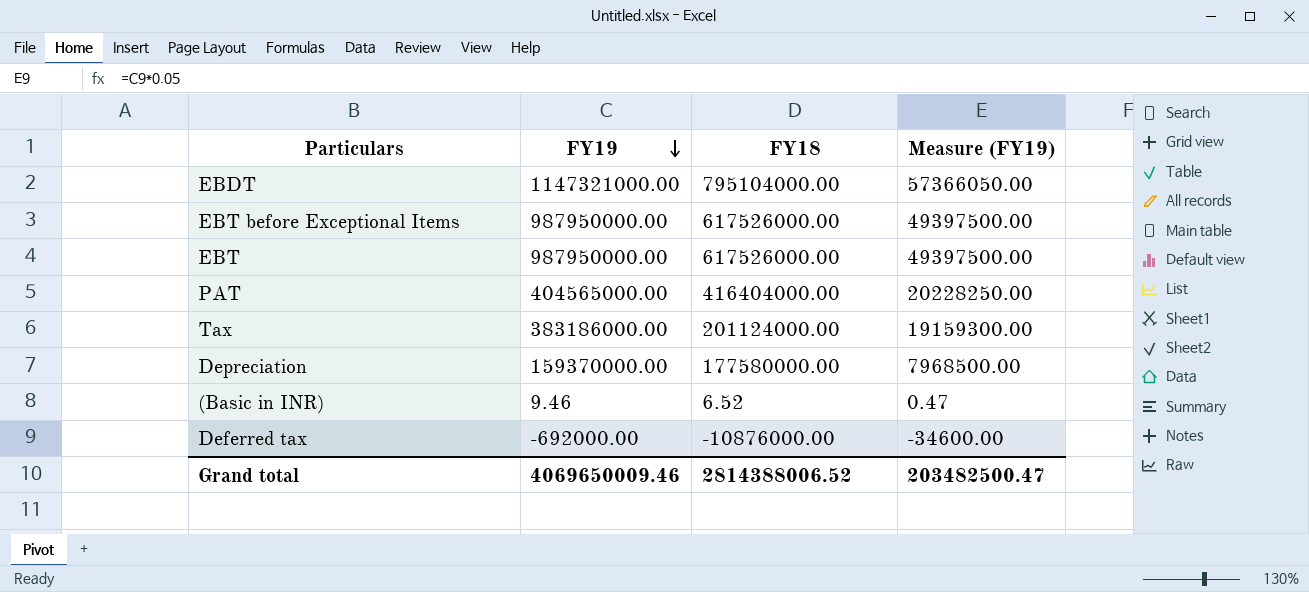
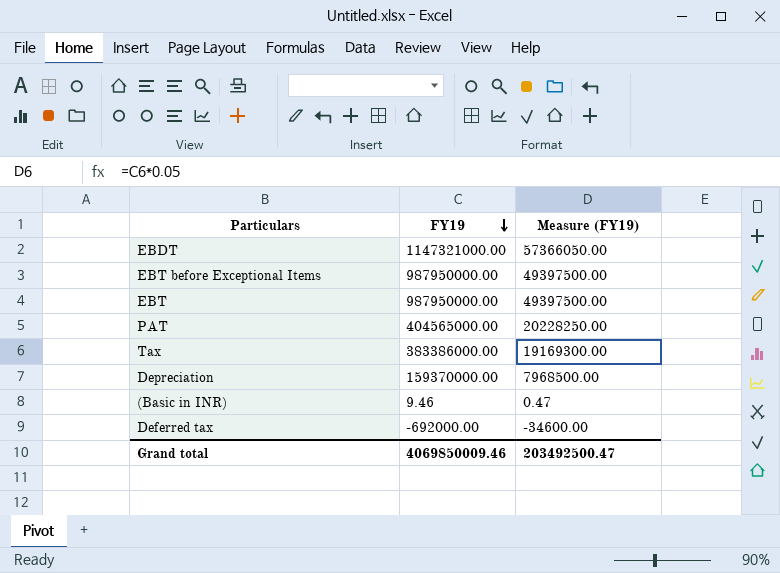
column FY18 | position: 3 -> none
Tax | FY19: 383186000.00 -> 383386000.00
Tax | Measure (FY19): 19159300.00 -> 19169300.00
Grand total | FY19: 4069650009.46 -> 4069850009.46
Grand total | Measure (FY19): 203482500.47 -> 203492500.47

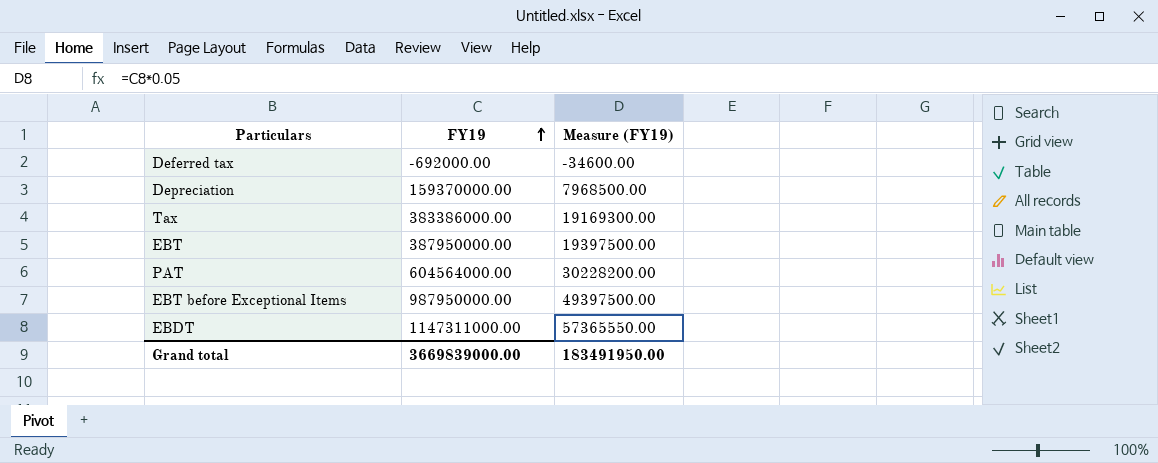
row order: FY19 descending -> FY19 ascending
row (Basic in INR): 9.46 | 0.47 -> none
EBT | FY19: 987950000.00 -> 387950000.00
EBT | Measure (FY19): 49397500.00 -> 19397500.00
PAT | FY19: 404565000.00 -> 604564000.00
PAT | Measure (FY19): 20228250.00 -> 30228200.00
EBDT | FY19: 1147321000.00 -> 1147311000.00
EBDT | Measure (FY19): 57366050.00 -> 57365550.00
Grand total | FY19: 4069850009.46 -> 3669839000.00
Grand total | Measure (FY19): 203492500.47 -> 183491950.00

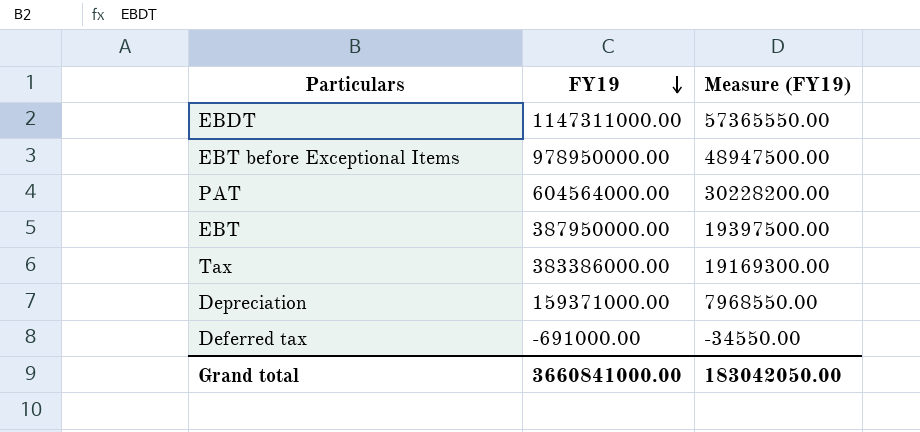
row order: FY19 ascending -> FY19 descending
EBT before Exceptional Items | FY19: 987950000.00 -> 978950000.00
EBT before Exceptional Items | Measure (FY19): 49397500.00 -> 48947500.00
Depreciation | FY19: 159370000.00 -> 159371000.00
Depreciation | Measure (FY19): 7968500.00 -> 7968550.00
Deferred tax | FY19: -692000.00 -> -691000.00
Deferred tax | Measure (FY19): -34600.00 -> -34550.00
Grand total | FY19: 3669839000.00 -> 3660841000.00
Grand total | Measure (FY19): 183491950.00 -> 183042050.00

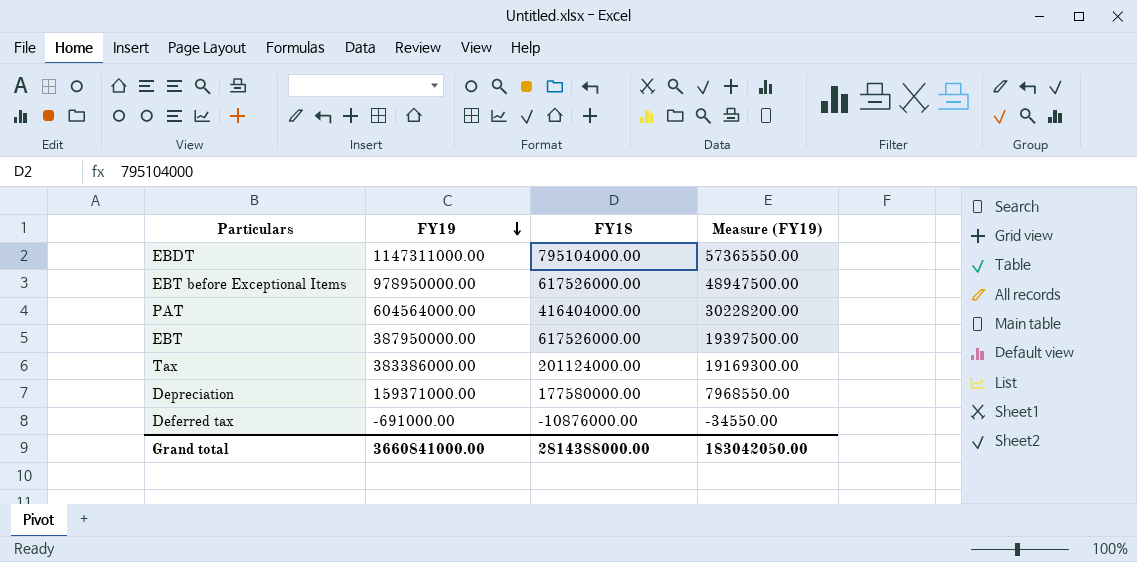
column FY18 | position: none -> 3

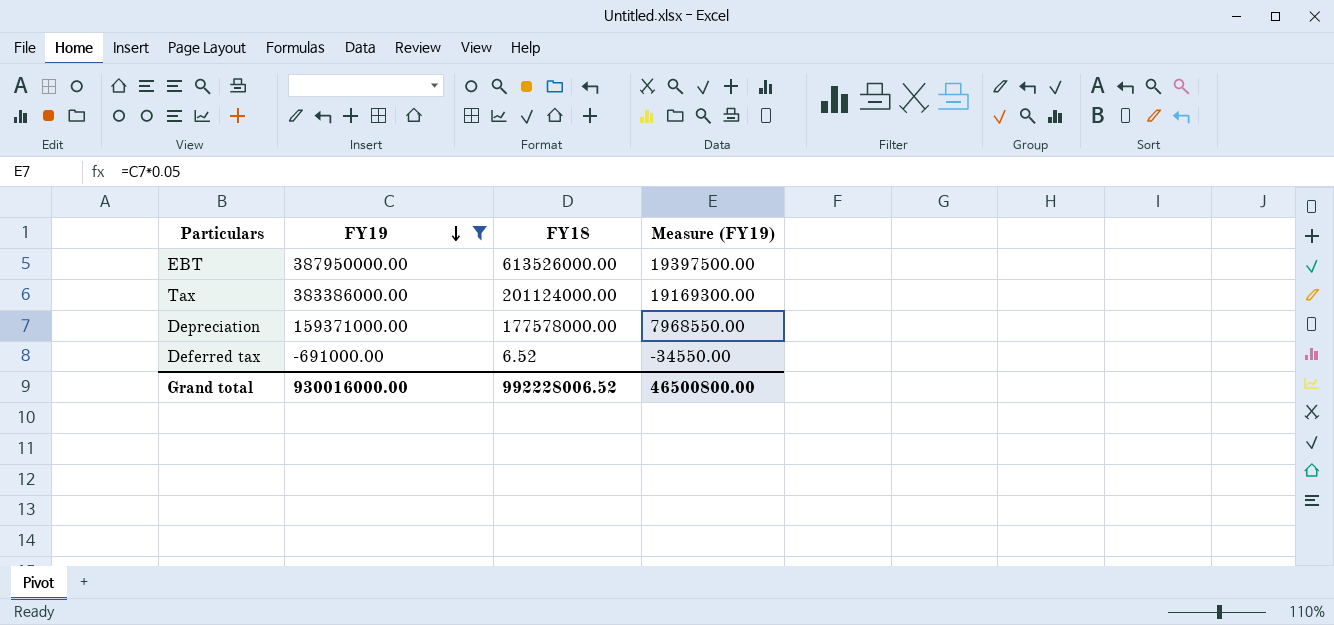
filter: none -> FY19 <= 387950000.00
EBT | FY18: 617526000.00 -> 613526000.00
Depreciation | FY18: 177580000.00 -> 177578000.00
Deferred tax | FY18: -10876000.00 -> 6.52
Grand total | FY19: 3660841000.00 -> 930016000.00
Grand total | FY18: 2814388000.00 -> 992228006.52
Grand total | Measure (FY19): 183042050.00 -> 46500800.00

